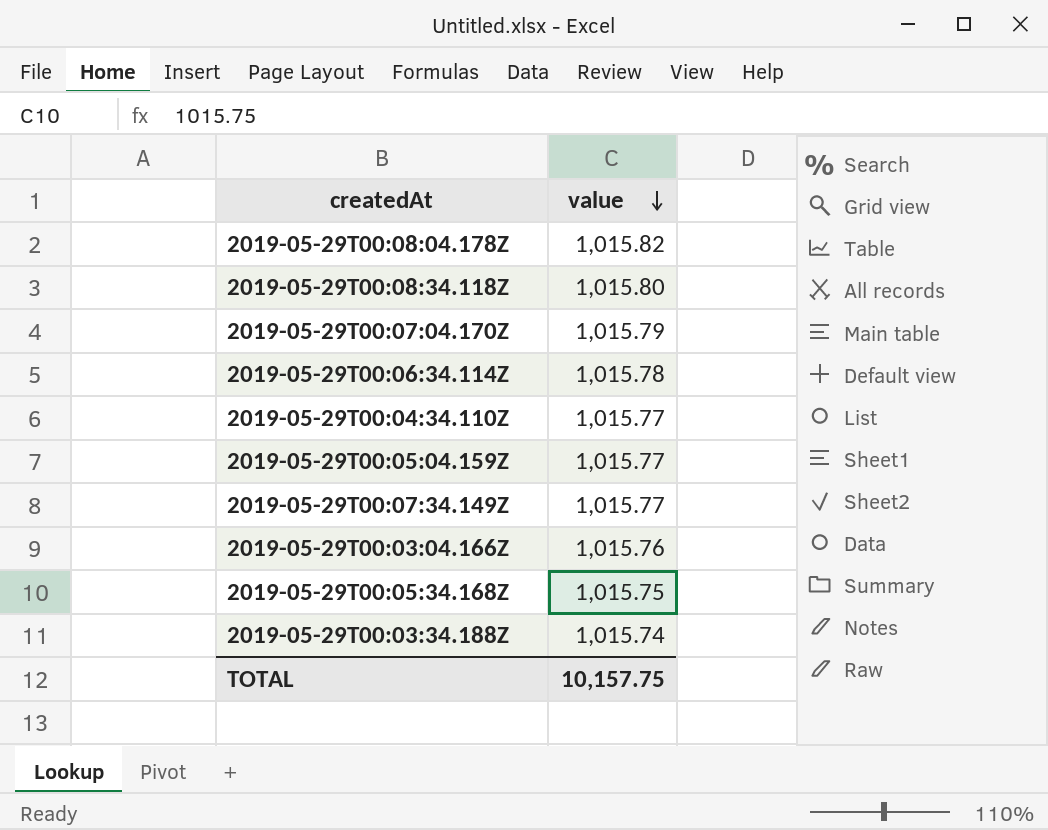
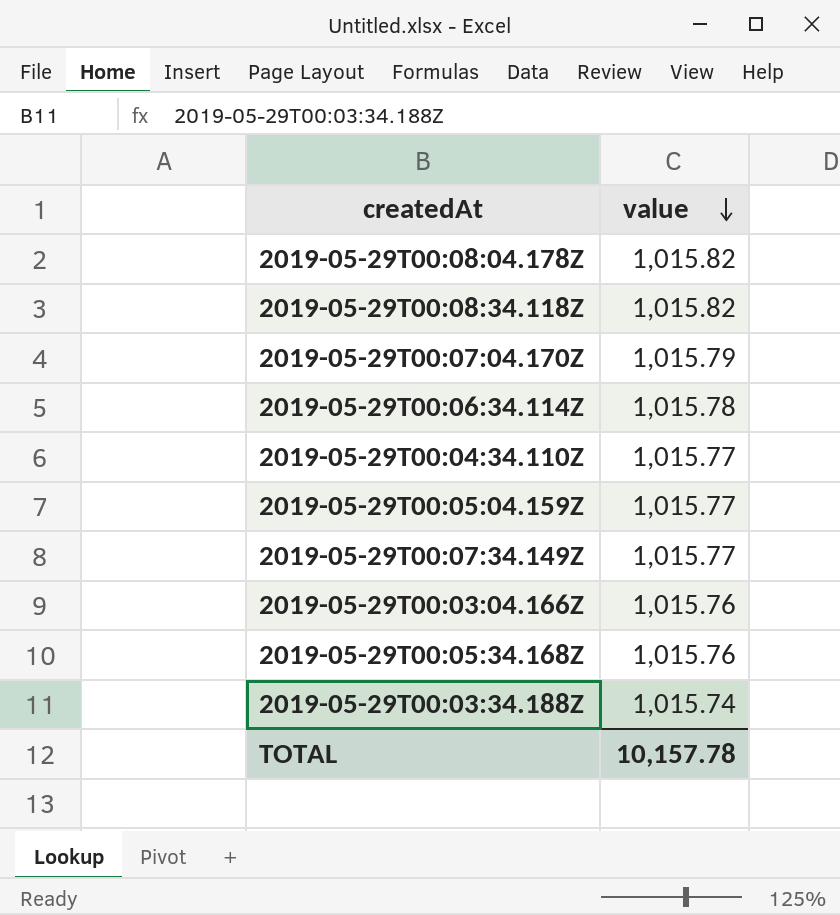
2019-05-29T00:08:34.118Z | value: 1,015.80 -> 1,015.82
2019-05-29T00:05:34.168Z | value: 1,015.75 -> 1,015.76
TOTAL | value: 10,157.75 -> 10,157.78

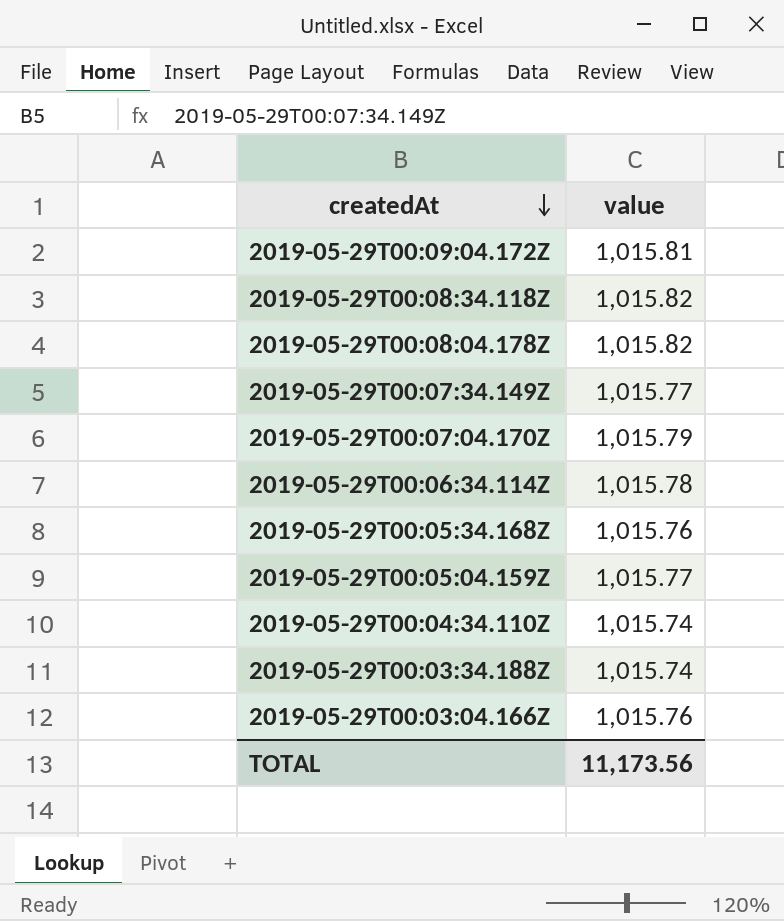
row order: value descending -> createdAt descending
row 2019-05-29T00:09:04.172Z: none -> 1,015.81
2019-05-29T00:04:34.110Z | value: 1,015.77 -> 1,015.74
TOTAL | value: 10,157.78 -> 11,173.56

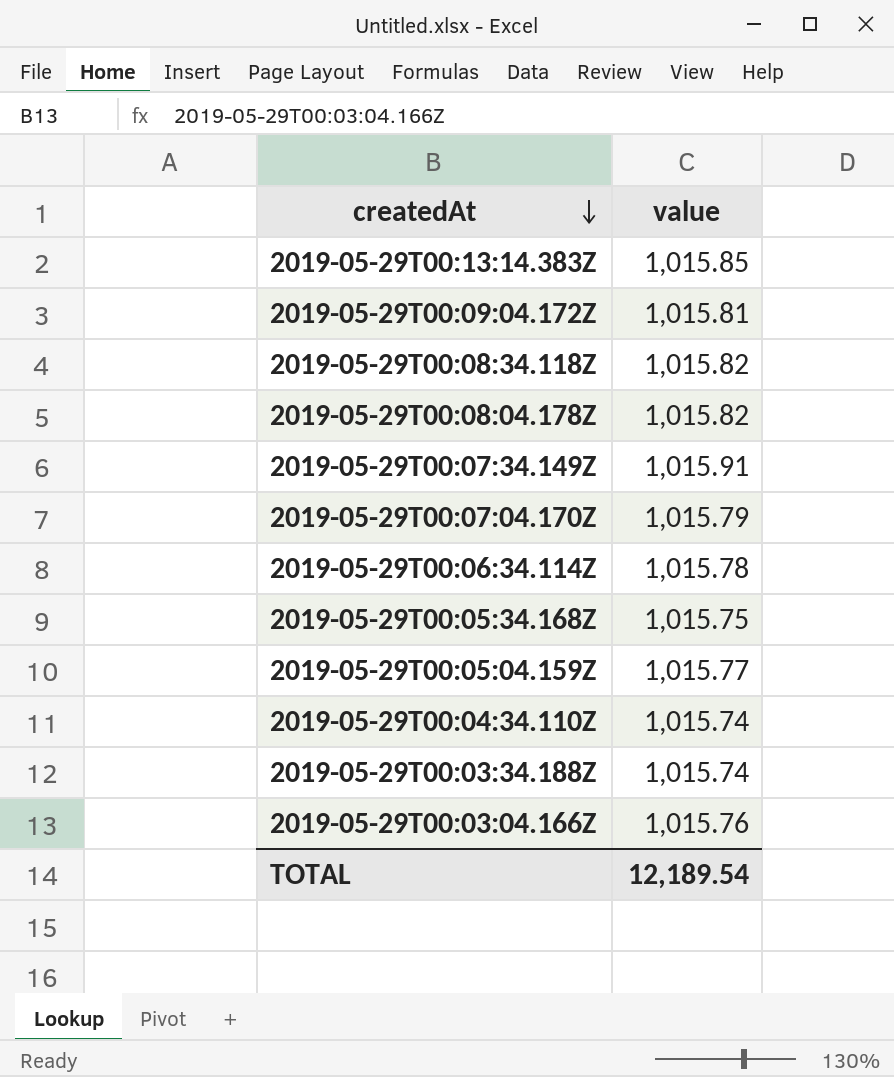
row 2019-05-29T00:13:14.383Z: none -> 1,015.85
2019-05-29T00:07:34.149Z | value: 1,015.77 -> 1,015.91
2019-05-29T00:05:34.168Z | value: 1,015.76 -> 1,015.75
TOTAL | value: 11,173.56 -> 12,189.54

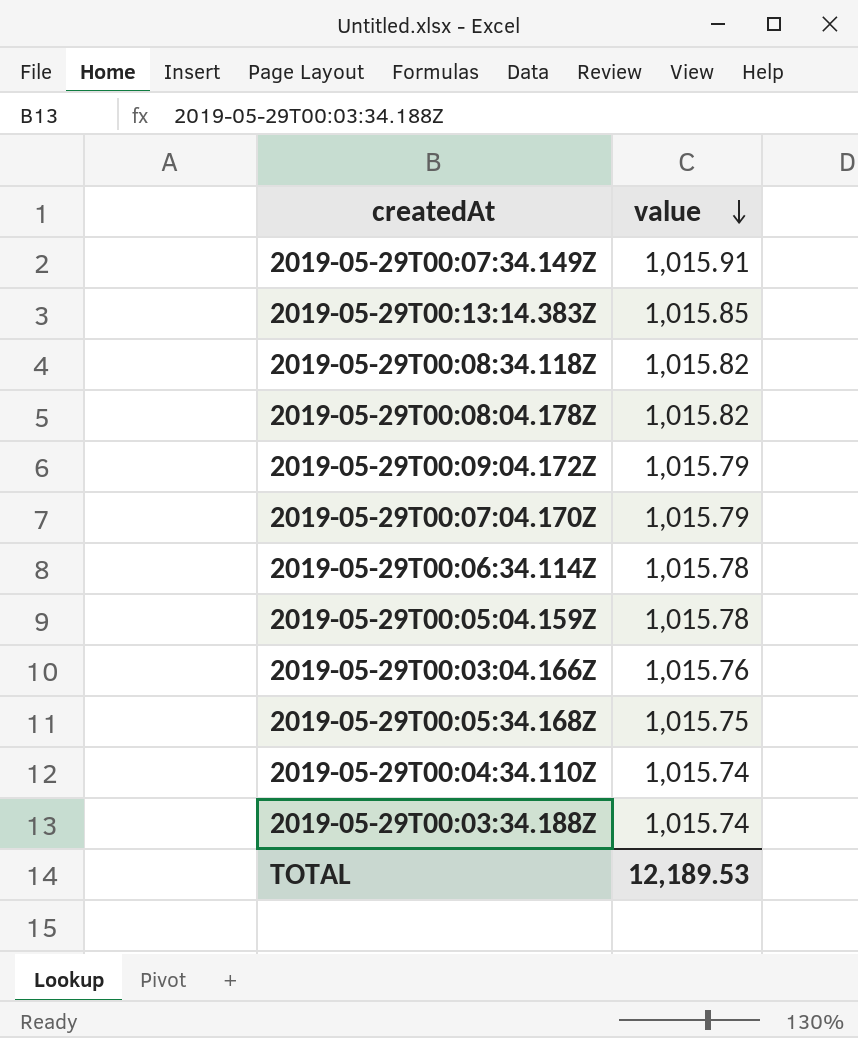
row order: createdAt descending -> value descending
2019-05-29T00:09:04.172Z | value: 1,015.81 -> 1,015.79
2019-05-29T00:05:04.159Z | value: 1,015.77 -> 1,015.78
TOTAL | value: 12,189.54 -> 12,189.53

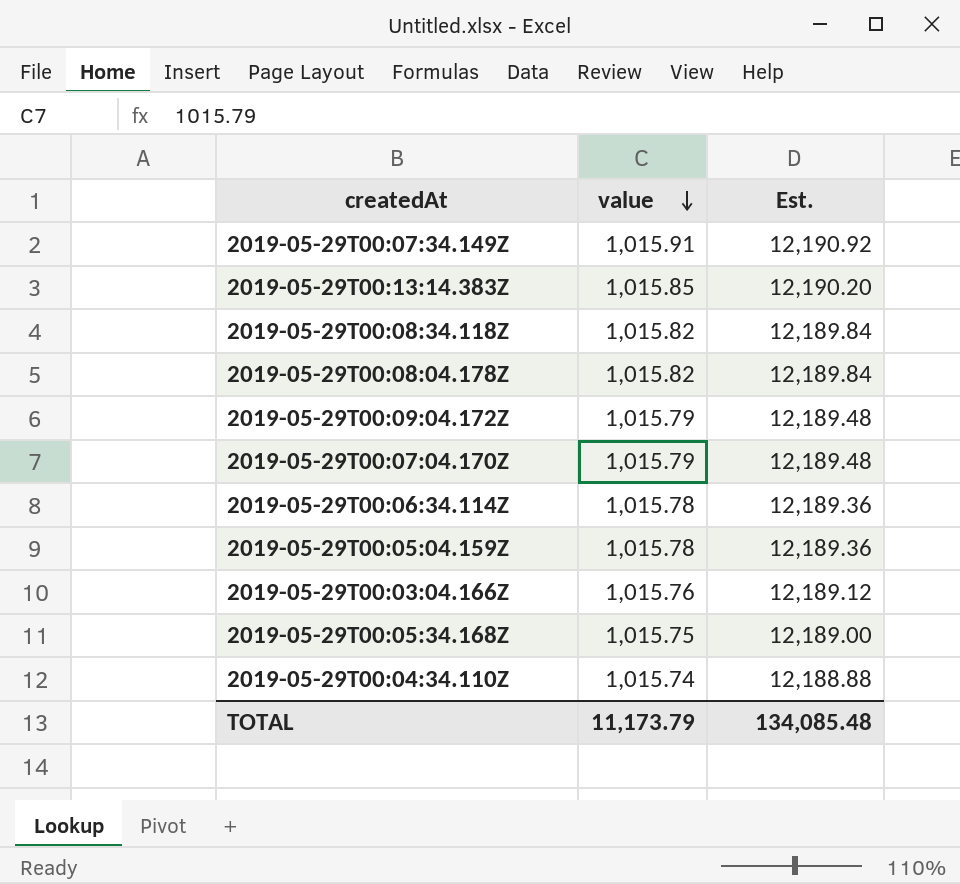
column Est. | formula: none -> [value] * 12
row 2019-05-29T00:03:34.188Z: 1,015.74 -> none
TOTAL | value: 12,189.53 -> 11,173.79

